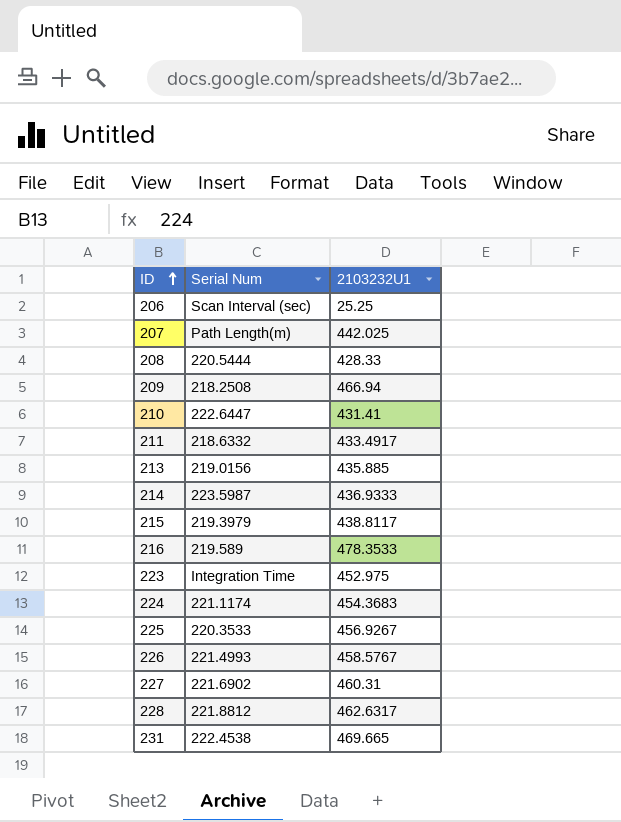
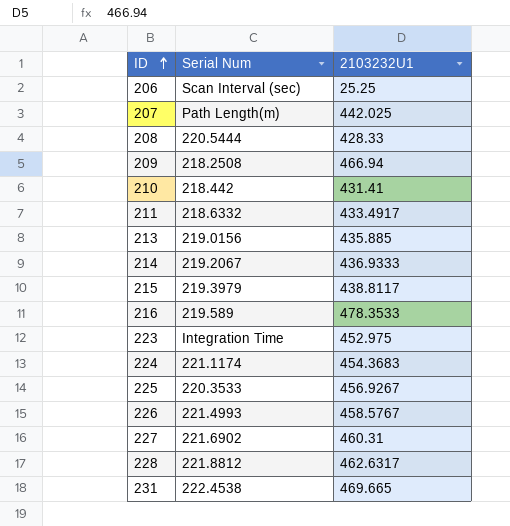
210 | Serial Num: 222.6447 -> 218.442
214 | Serial Num: 223.5987 -> 219.2067

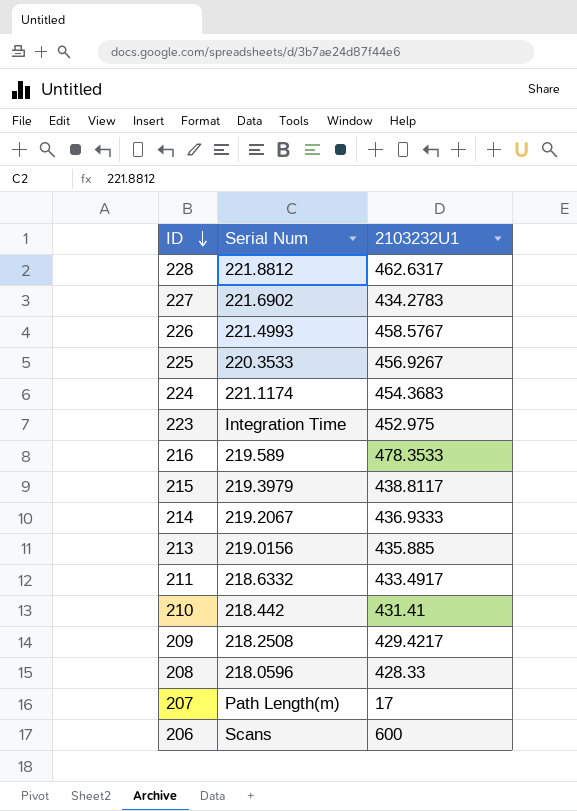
row order: ID ascending -> ID descending
row 231: 222.4538 | 469.665 -> none
227 | 2103232U1: 460.31 -> 434.2783
209 | 2103232U1: 466.94 -> 429.4217
208 | Serial Num: 220.5444 -> 218.0596
207 | 2103232U1: 442.025 -> 17
206 | Serial Num: Scan Interval (sec) -> Scans
206 | 2103232U1: 25.25 -> 600

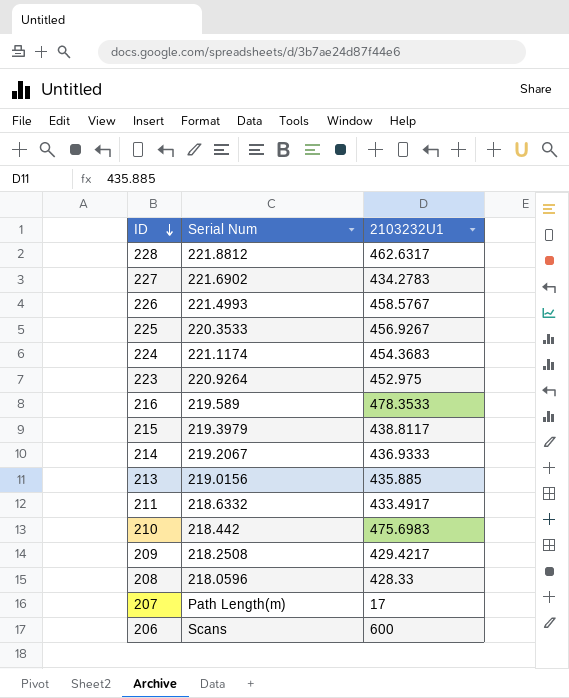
223 | Serial Num: Integration Time -> 220.9264
210 | 2103232U1: 431.41 -> 475.6983

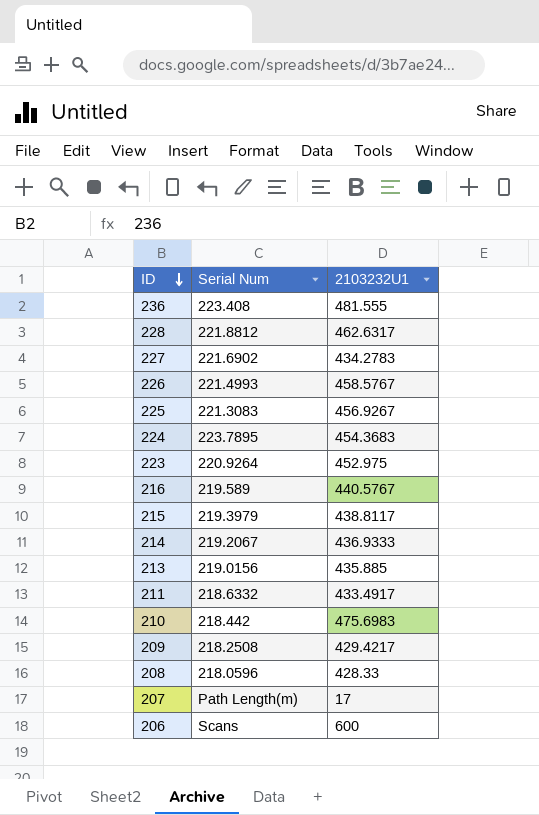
row 236: none -> 223.408 | 481.555
225 | Serial Num: 220.3533 -> 221.3083
224 | Serial Num: 221.1174 -> 223.7895
216 | 2103232U1: 478.3533 -> 440.5767

